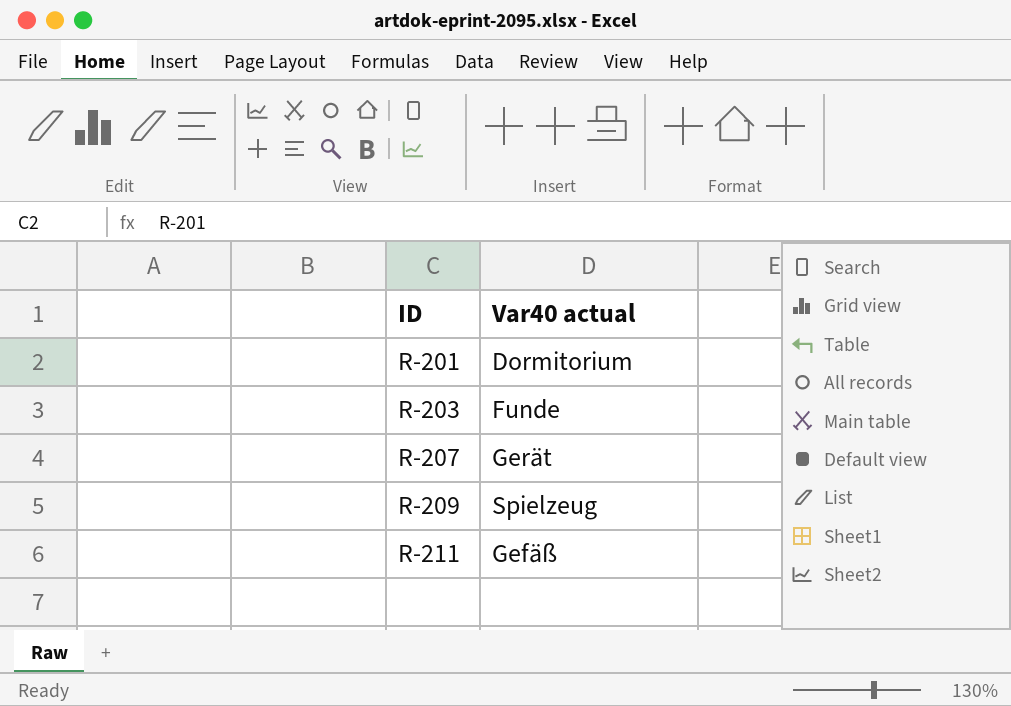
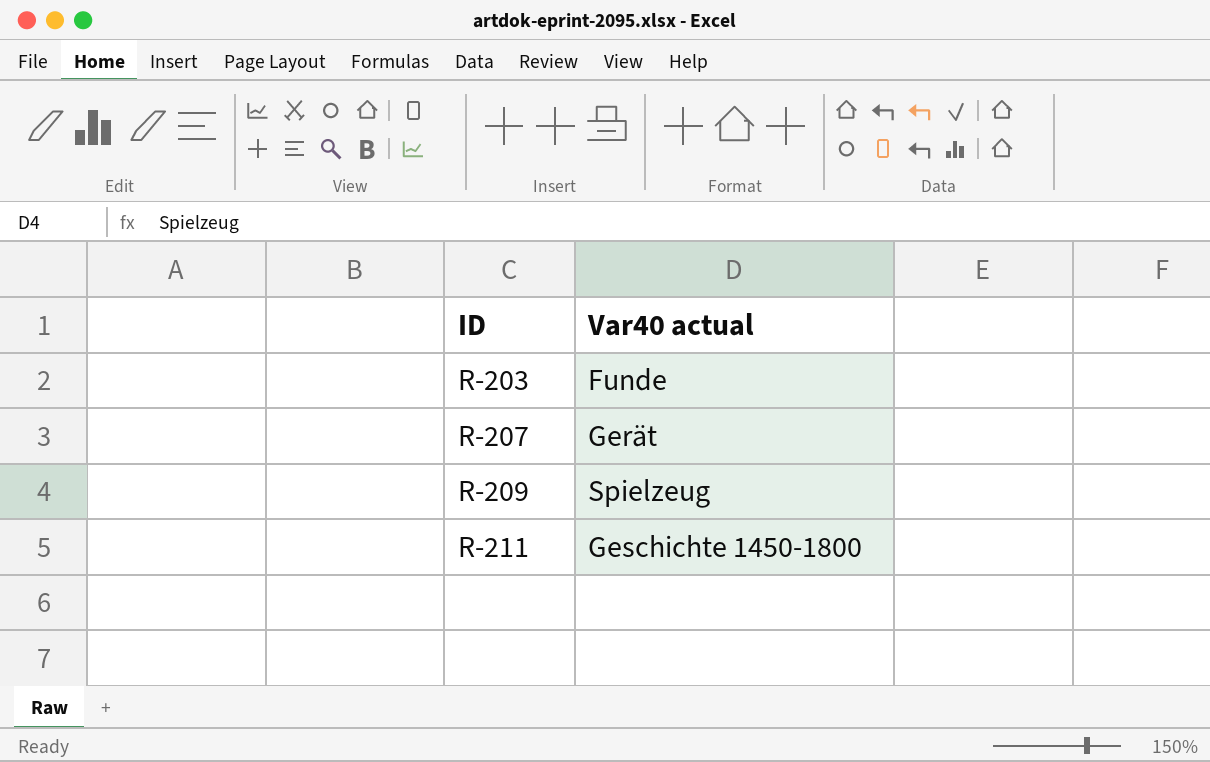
row R-201: Dormitorium -> none
R-211 | Var40 actual: Gefäß -> Geschichte 1450-1800

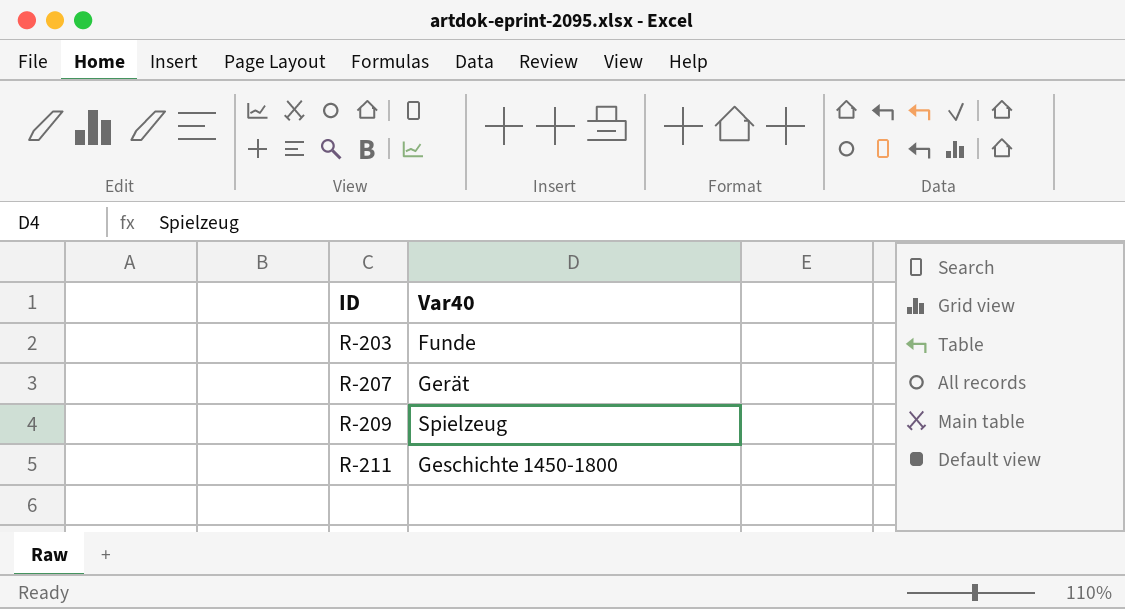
column name: Var40 actual -> Var40

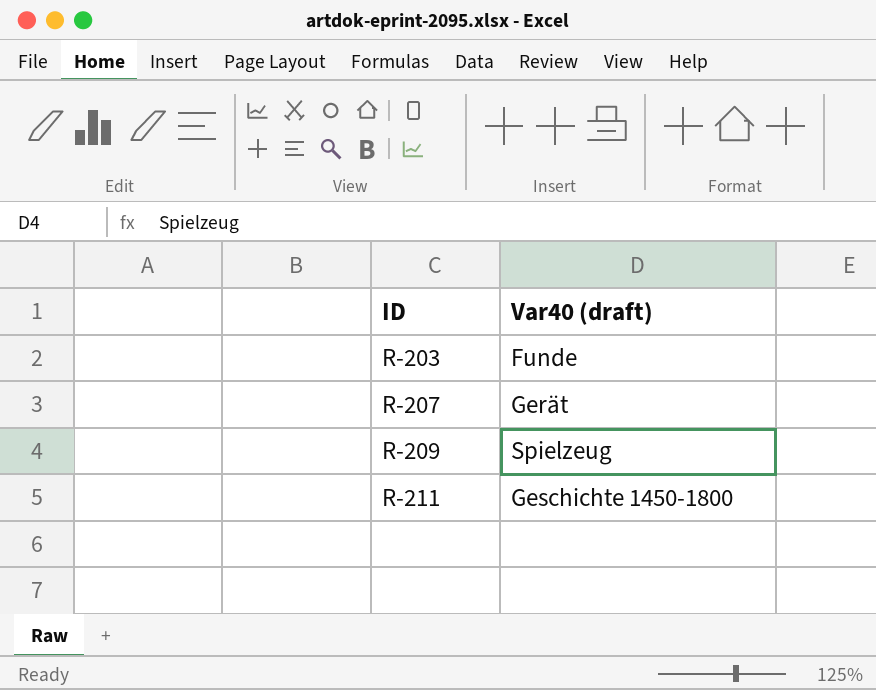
column name: Var40 -> Var40 (draft)

